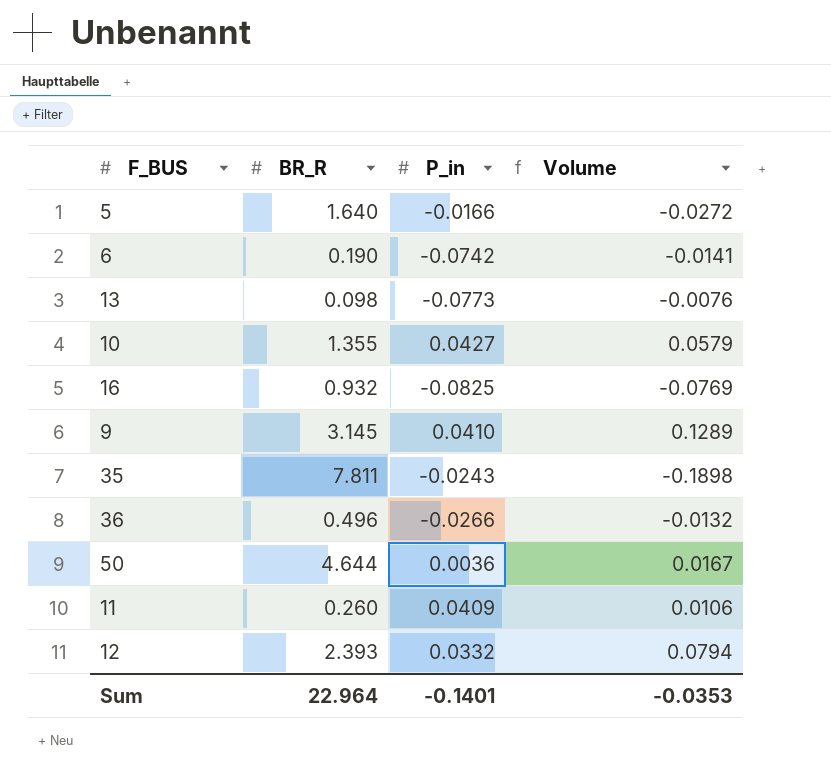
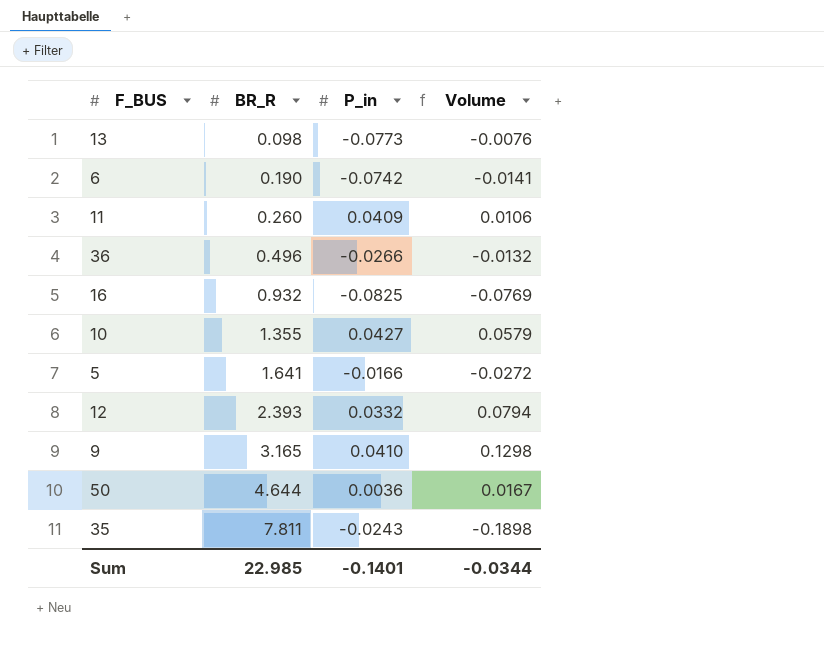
row order: none -> BR_R ascending
5 | BR_R: 1.640 -> 1.641
9 | BR_R: 3.145 -> 3.165
9 | Volume: 0.1289 -> 0.1298
Sum | BR_R: 22.964 -> 22.985
Sum | Volume: -0.0353 -> -0.0344

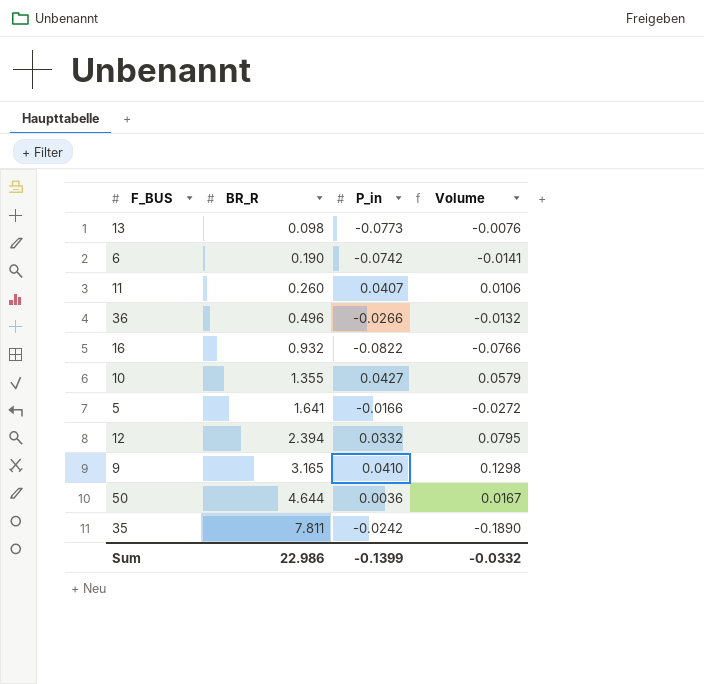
11 | P_in: 0.0409 -> 0.0407
16 | P_in: -0.0825 -> -0.0822
16 | Volume: -0.0769 -> -0.0766
12 | BR_R: 2.393 -> 2.394
12 | Volume: 0.0794 -> 0.0795
35 | P_in: -0.0243 -> -0.0242
35 | Volume: -0.1898 -> -0.1890
Sum | BR_R: 22.985 -> 22.986
Sum | P_in: -0.1401 -> -0.1399
Sum | Volume: -0.0344 -> -0.0332

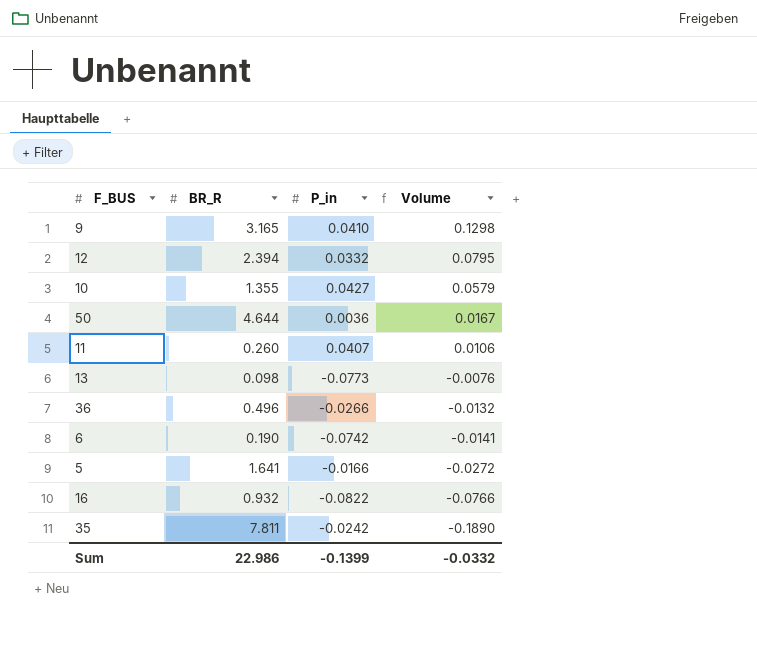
row order: BR_R ascending -> Volume descending

